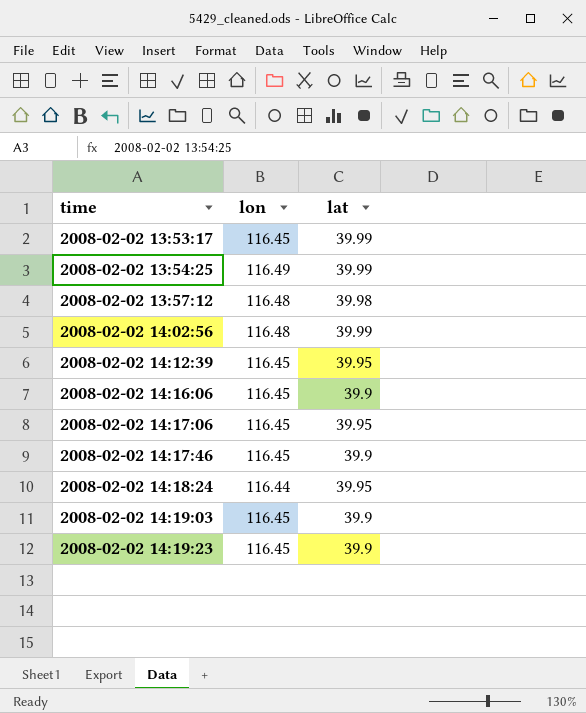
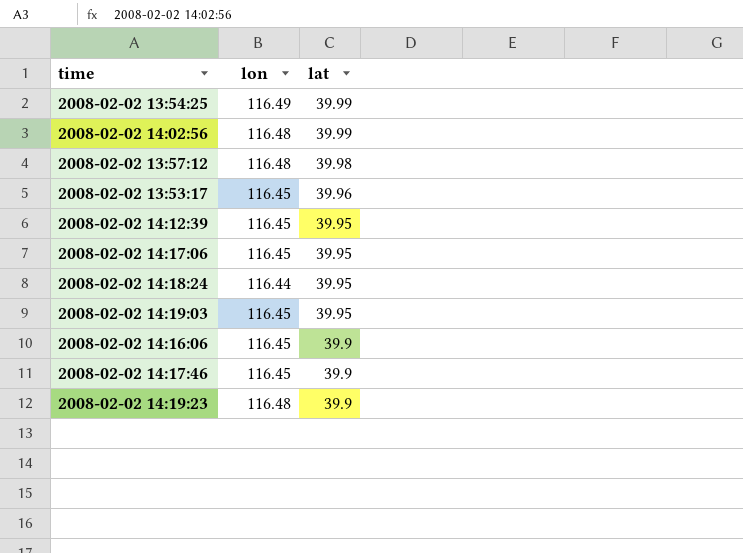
row order: time ascending -> lat descending
2008-02-02 13:53:17 | lat: 39.99 -> 39.96
2008-02-02 14:19:03 | lat: 39.9 -> 39.95
2008-02-02 14:19:23 | lon: 116.45 -> 116.48

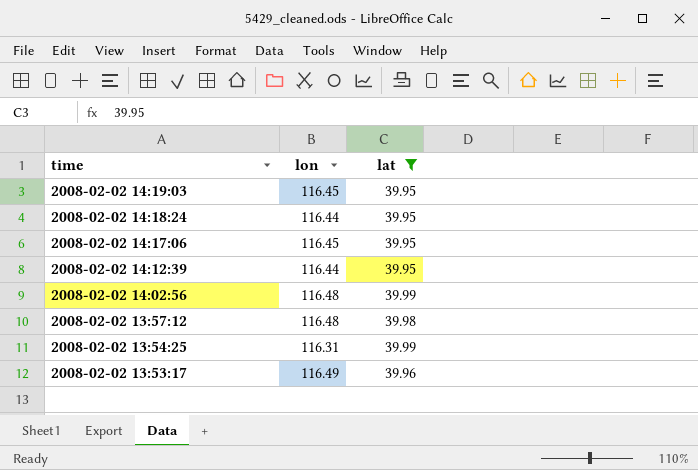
filter: none -> lat != 39.9
row order: lat descending -> time descending
2008-02-02 14:12:39 | lon: 116.45 -> 116.44
2008-02-02 13:54:25 | lon: 116.49 -> 116.31
2008-02-02 13:53:17 | lon: 116.45 -> 116.49

